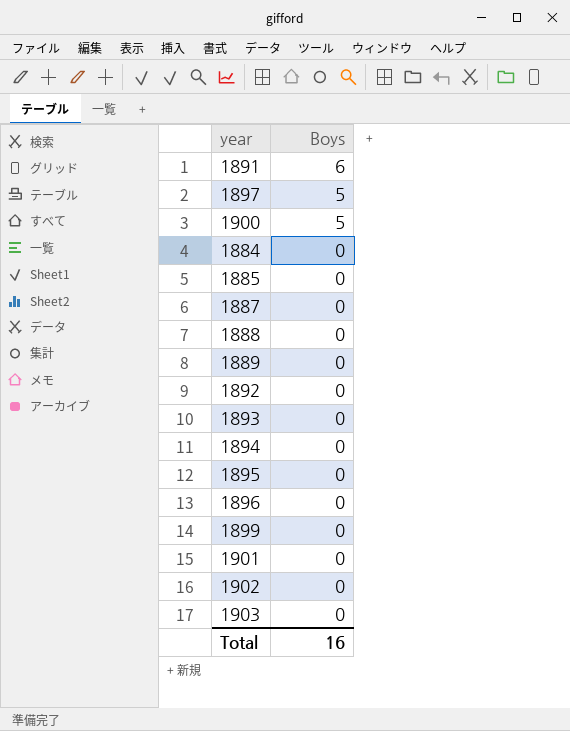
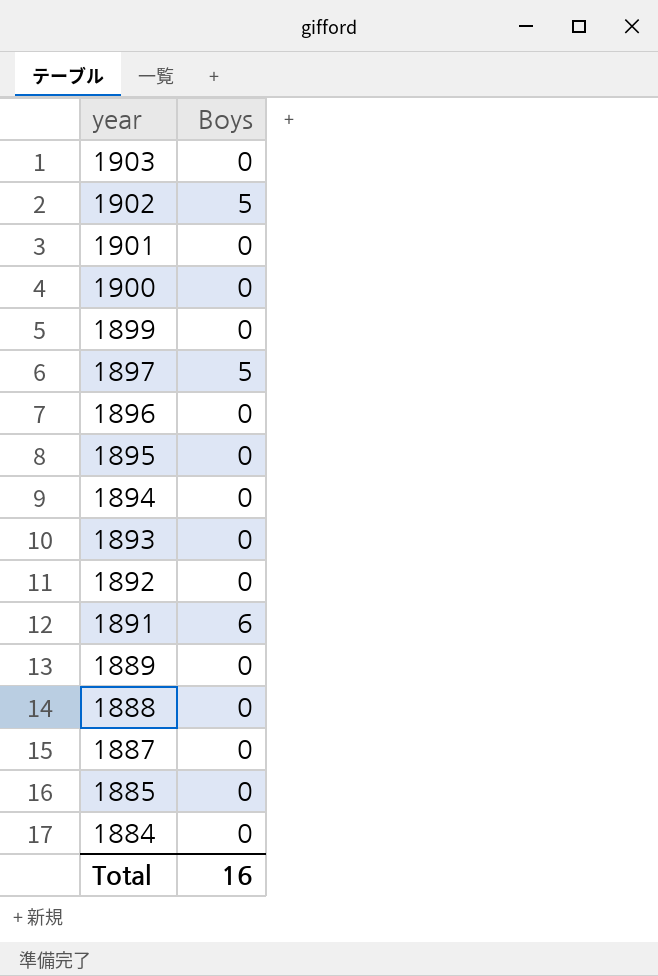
row order: Boys descending -> year descending
1902 | Boys: 0 -> 5
1900 | Boys: 5 -> 0

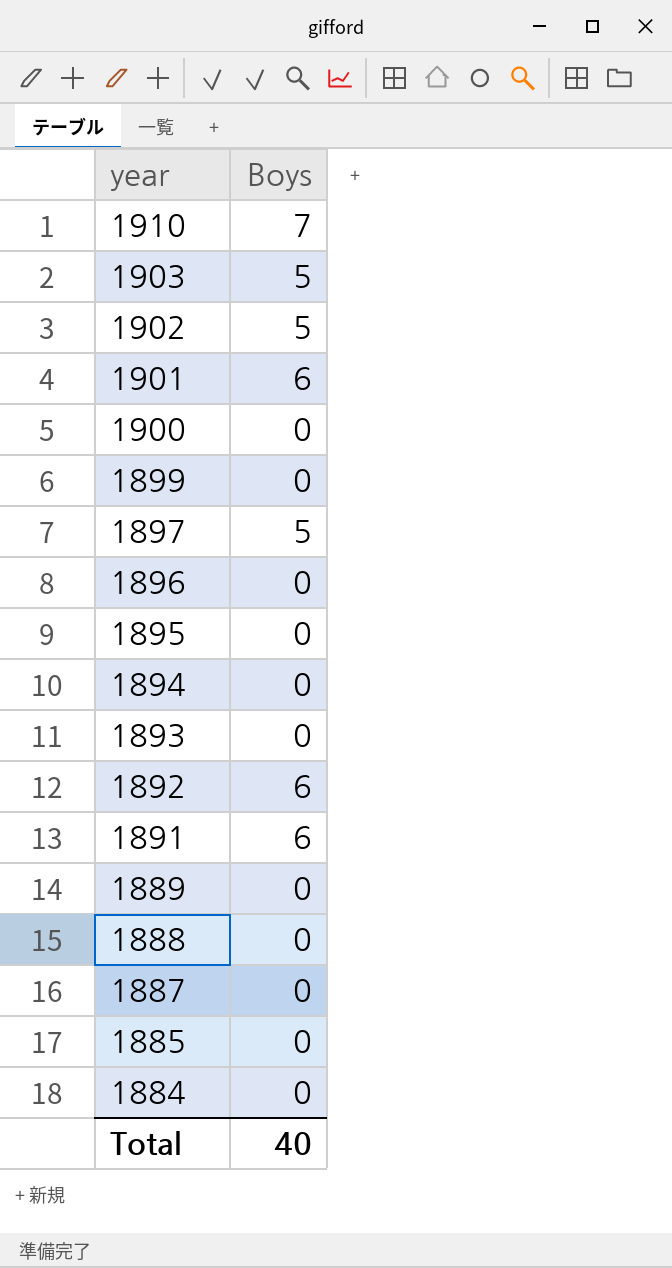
row 1910: none -> 7
1903 | Boys: 0 -> 5
1901 | Boys: 0 -> 6
1892 | Boys: 0 -> 6
Total | Boys: 16 -> 40

